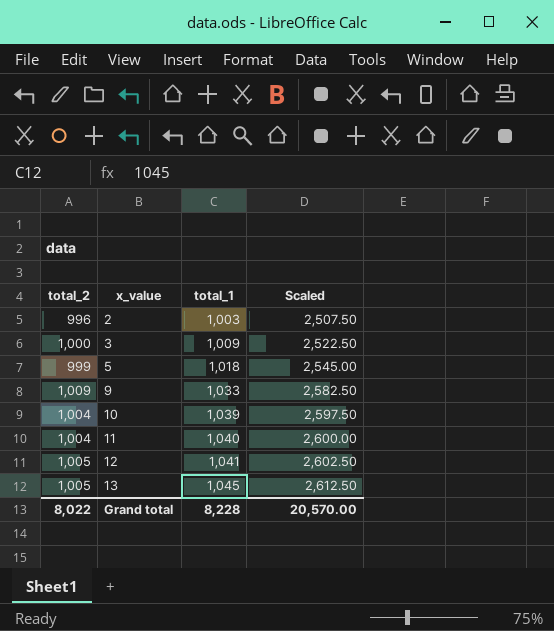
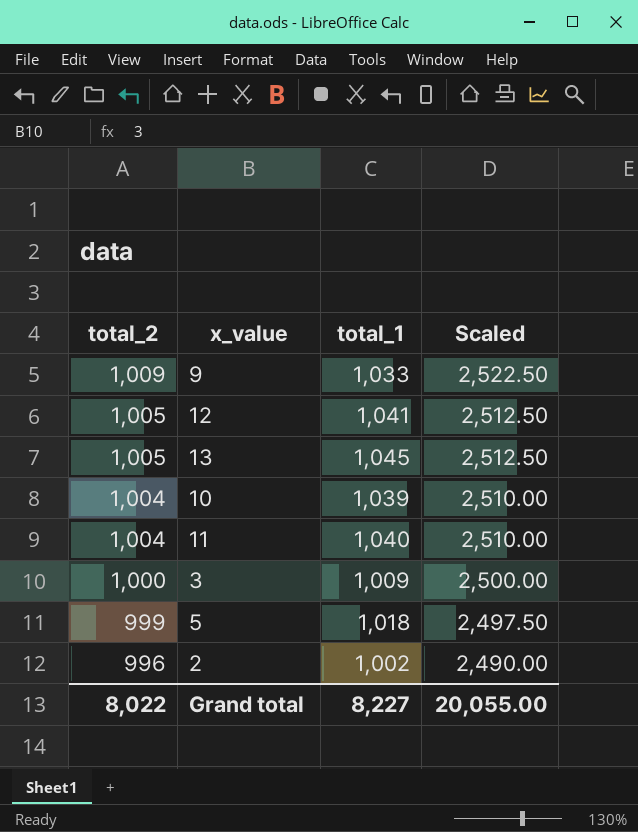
row order: x_value ascending -> total_2 descending
column Scaled | formula: [total_1] * 2.5 -> [total_2] * 2.5
2 | total_1: 1,003 -> 1,002
Grand total | total_1: 8,228 -> 8,227
Grand total | Scaled: 20,570.00 -> 20,055.00

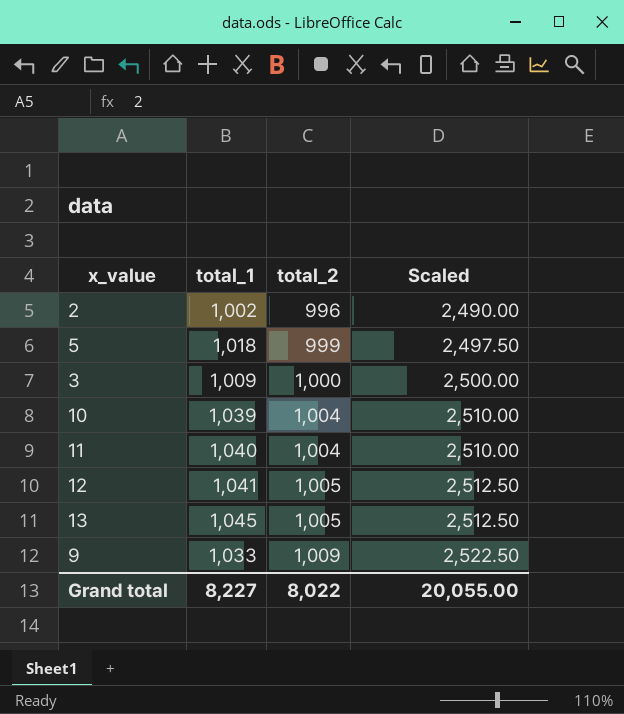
row order: total_2 descending -> total_2 ascending
column total_2 | position: 1 -> 3

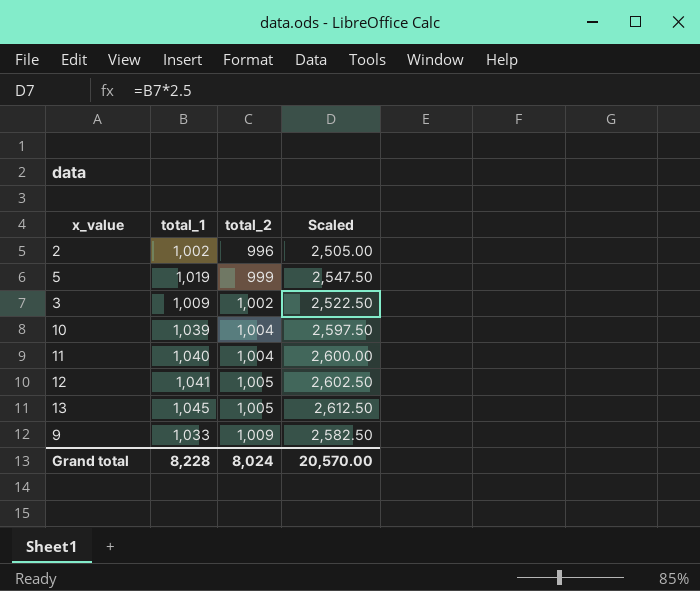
column Scaled | formula: [total_2] * 2.5 -> [total_1] * 2.5
5 | total_1: 1,018 -> 1,019
3 | total_2: 1,000 -> 1,002
Grand total | total_1: 8,227 -> 8,228
Grand total | total_2: 8,022 -> 8,024
Grand total | Scaled: 20,055.00 -> 20,570.00

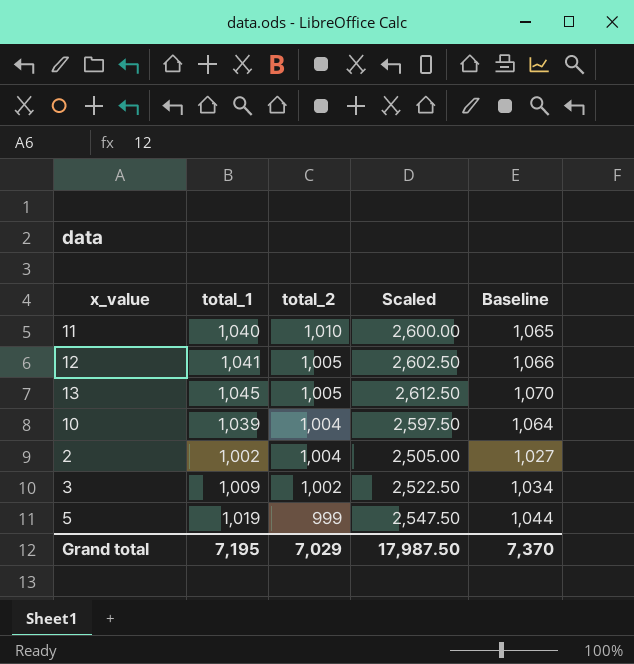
row order: total_2 ascending -> total_2 descending
column Baseline | formula: none -> [total_1] + 25
row 9: 1,033 | 1,009 | 2,582.50 -> none
11 | total_2: 1,004 -> 1,010
2 | total_2: 996 -> 1,004
Grand total | total_1: 8,228 -> 7,195
Grand total | total_2: 8,024 -> 7,029
Grand total | Scaled: 20,570.00 -> 17,987.50

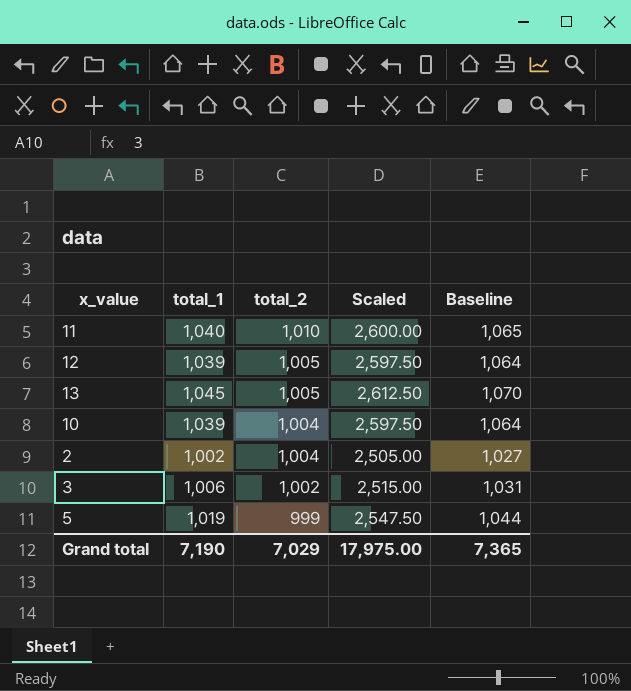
12 | total_1: 1,041 -> 1,039
12 | Scaled: 2,602.50 -> 2,597.50
12 | Baseline: 1,066 -> 1,064
3 | total_1: 1,009 -> 1,006
3 | Scaled: 2,522.50 -> 2,515.00
3 | Baseline: 1,034 -> 1,031
Grand total | total_1: 7,195 -> 7,190
Grand total | Scaled: 17,987.50 -> 17,975.00
Grand total | Baseline: 7,370 -> 7,365

